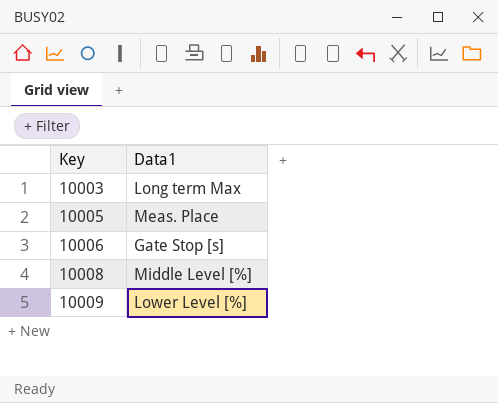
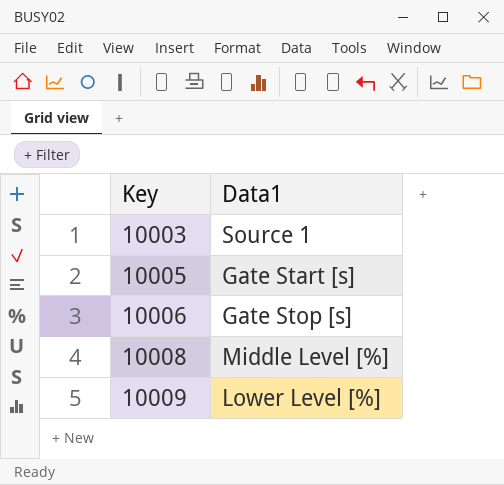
10003 | Data1: Long term Max -> Source 1
10005 | Data1: Meas. Place -> Gate Start [s]

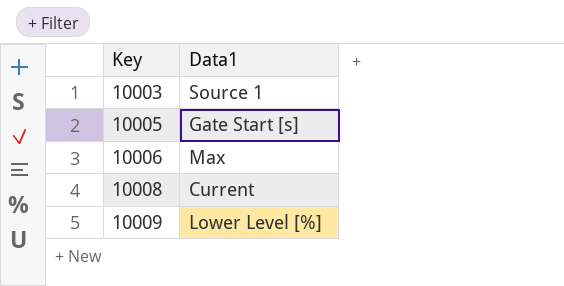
10006 | Data1: Gate Stop [s] -> Max
10008 | Data1: Middle Level [%] -> Current

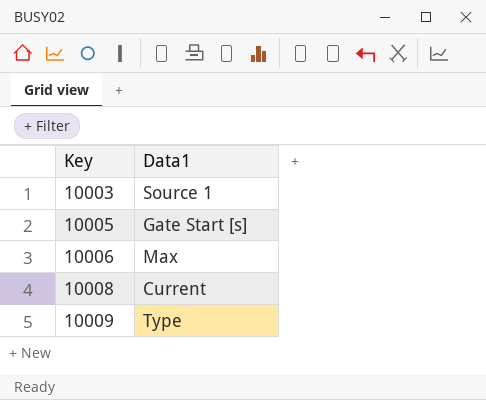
10009 | Data1: Lower Level [%] -> Type

